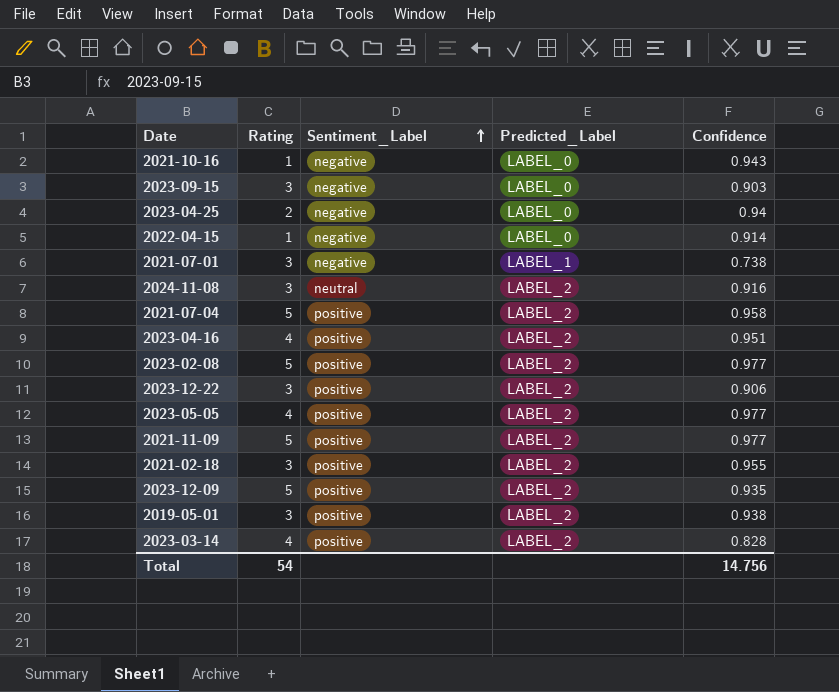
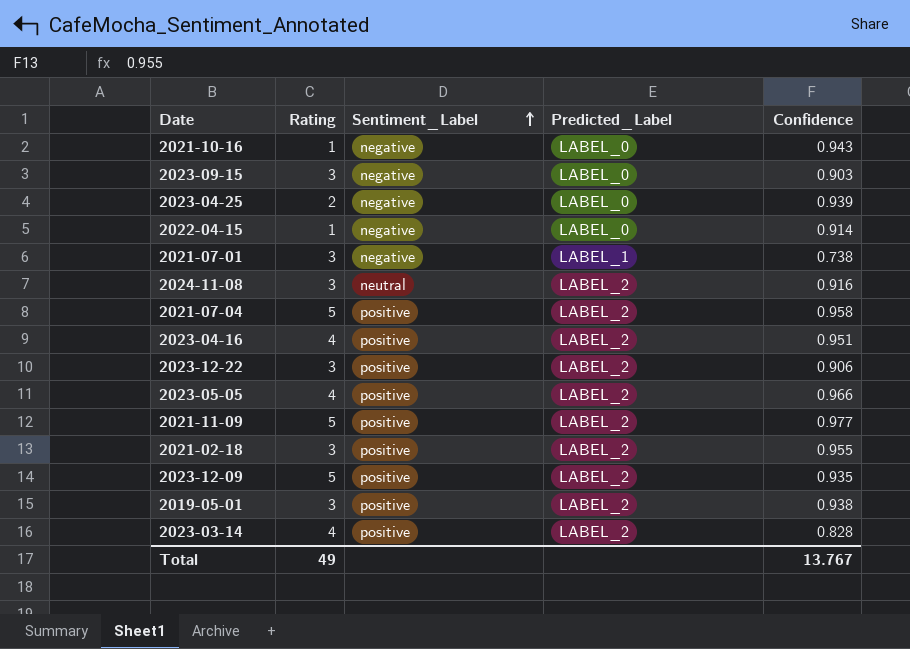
row 2023-02-08: 5 | positive | LABEL_2 | 0.977 -> none
2023-04-25 | Confidence: 0.94 -> 0.939
2023-05-05 | Confidence: 0.977 -> 0.966
Total | Rating: 54 -> 49
Total | Confidence: 14.756 -> 13.767

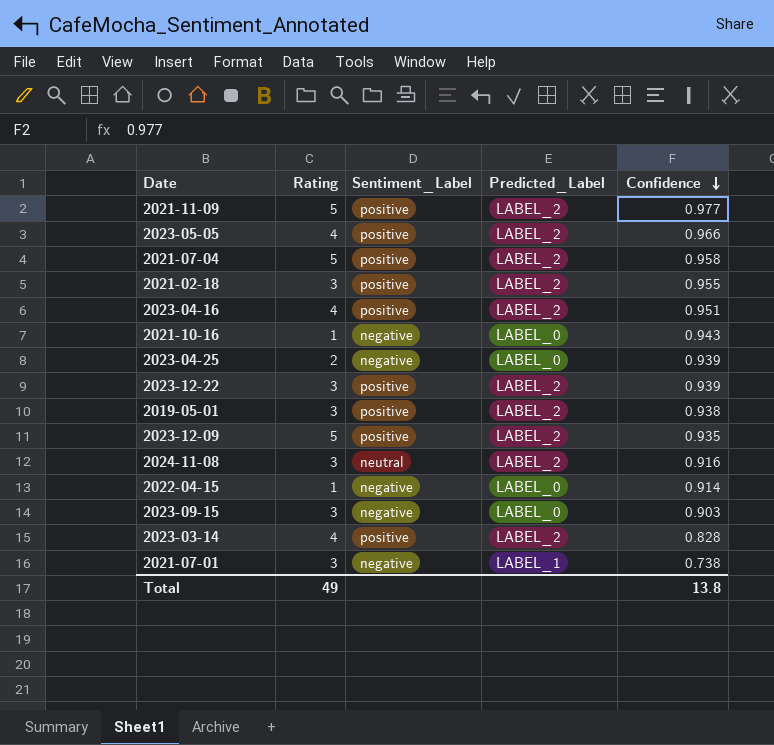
row order: Sentiment_Label ascending -> Confidence descending
2023-12-22 | Confidence: 0.906 -> 0.939
Total | Confidence: 13.767 -> 13.8

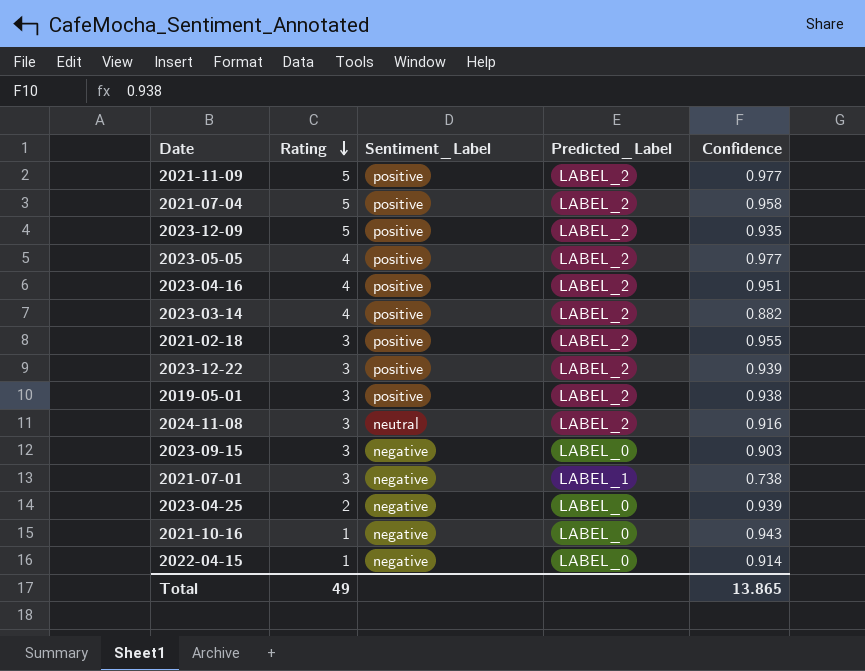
row order: Confidence descending -> Rating descending
2023-05-05 | Confidence: 0.966 -> 0.977
2023-03-14 | Confidence: 0.828 -> 0.882
Total | Confidence: 13.8 -> 13.865

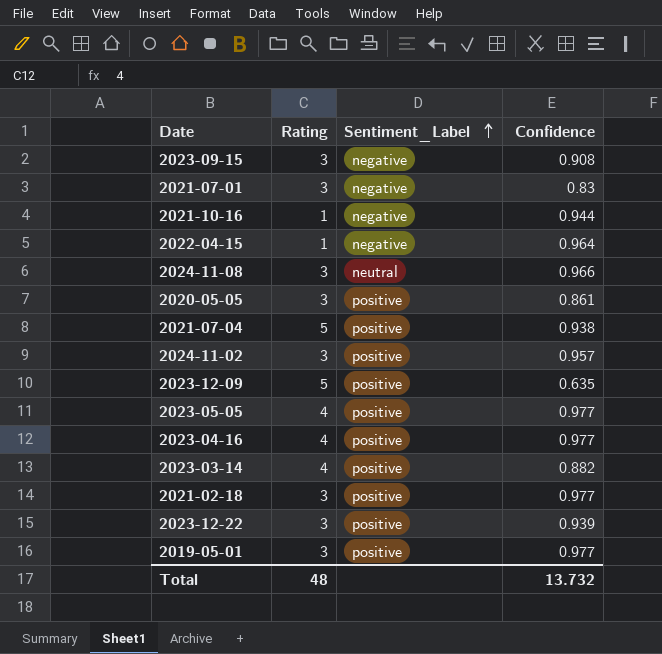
row order: Rating descending -> Sentiment_Label ascending
column Predicted_Label | position: 4 -> none
row 2021-11-09: 5 | positive | LABEL_2 | 0.977 -> none
row 2023-04-25: 2 | negative | LABEL_0 | 0.939 -> none
2023-09-15 | Confidence: 0.903 -> 0.908
2021-07-01 | Confidence: 0.738 -> 0.83
2021-10-16 | Confidence: 0.943 -> 0.944
2022-04-15 | Confidence: 0.914 -> 0.964
2024-11-08 | Confidence: 0.916 -> 0.966
row 2020-05-05: none -> 3 | positive | 0.861
2021-07-04 | Confidence: 0.958 -> 0.938
row 2024-11-02: none -> 3 | positive | 0.957
2023-12-09 | Confidence: 0.935 -> 0.635
2023-04-16 | Confidence: 0.951 -> 0.977
2021-02-18 | Confidence: 0.955 -> 0.977
2019-05-01 | Confidence: 0.938 -> 0.977
Total | Rating: 49 -> 48
Total | Confidence: 13.865 -> 13.732

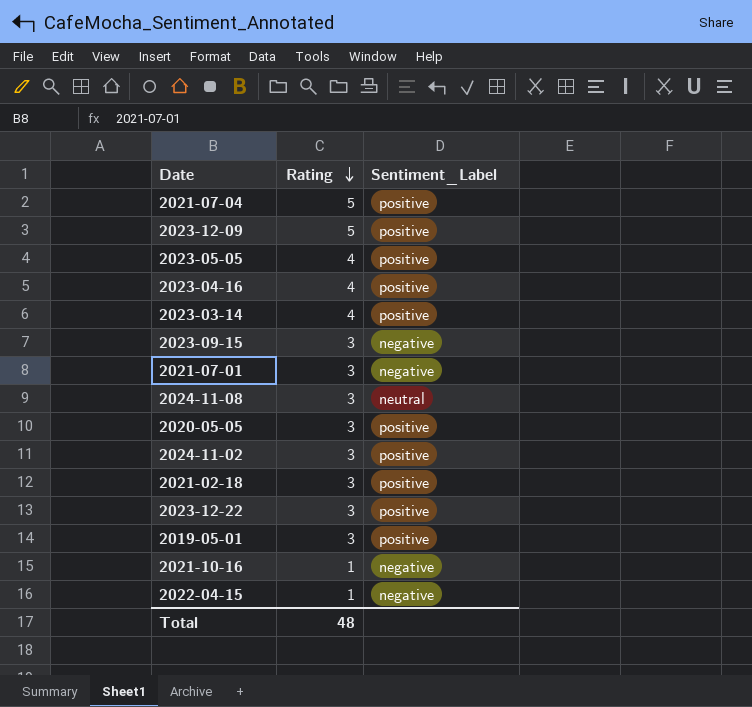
row order: Sentiment_Label ascending -> Rating descending
column Confidence | position: 4 -> none

